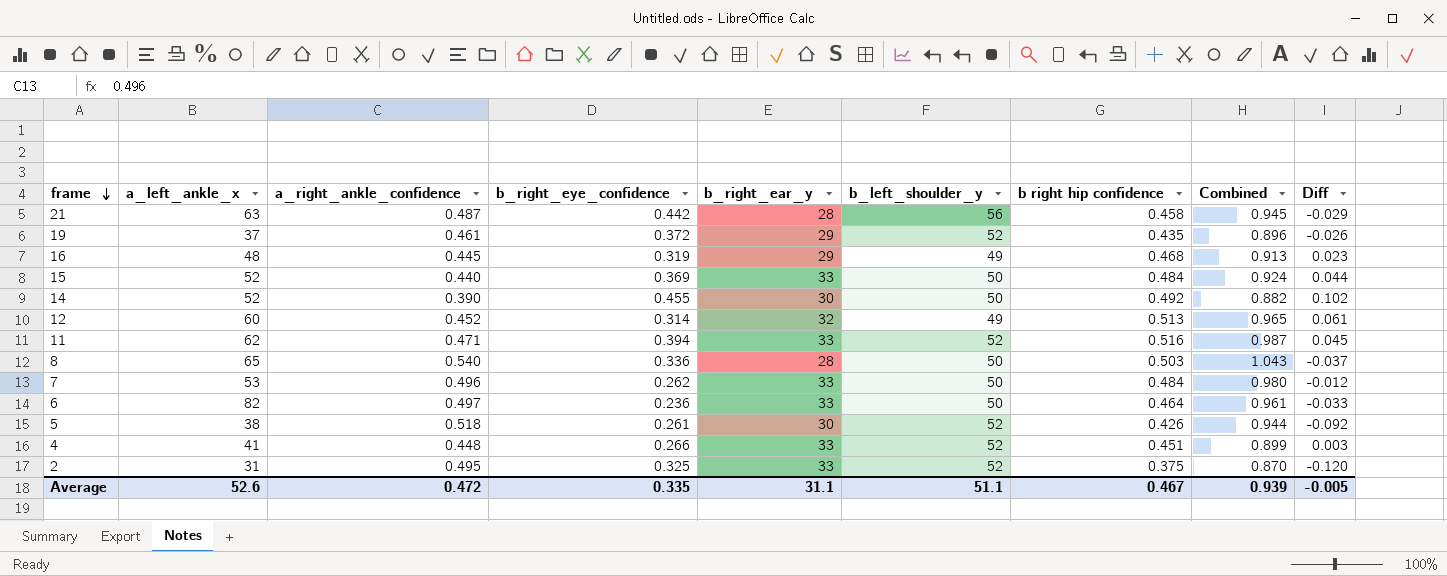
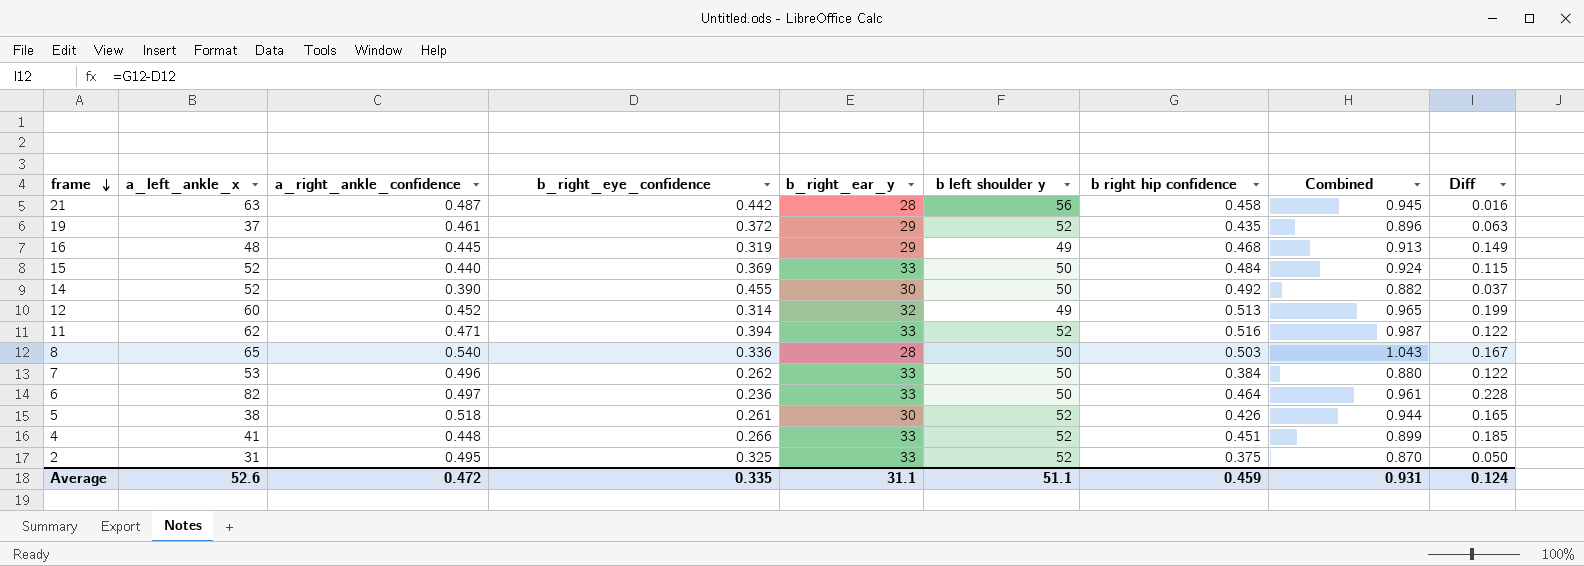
column name: b_left_shoulder_y -> b left shoulder y
column Diff | formula: [b right hip confidence] - [a_right_ankle_confidence] -> [b right hip confidence] - [b_right_eye_confidence]
7 | b right hip confidence: 0.484 -> 0.384
7 | Combined: 0.980 -> 0.880
Average | b right hip confidence: 0.467 -> 0.459
Average | Combined: 0.939 -> 0.931
Average | Diff: -0.005 -> 0.124

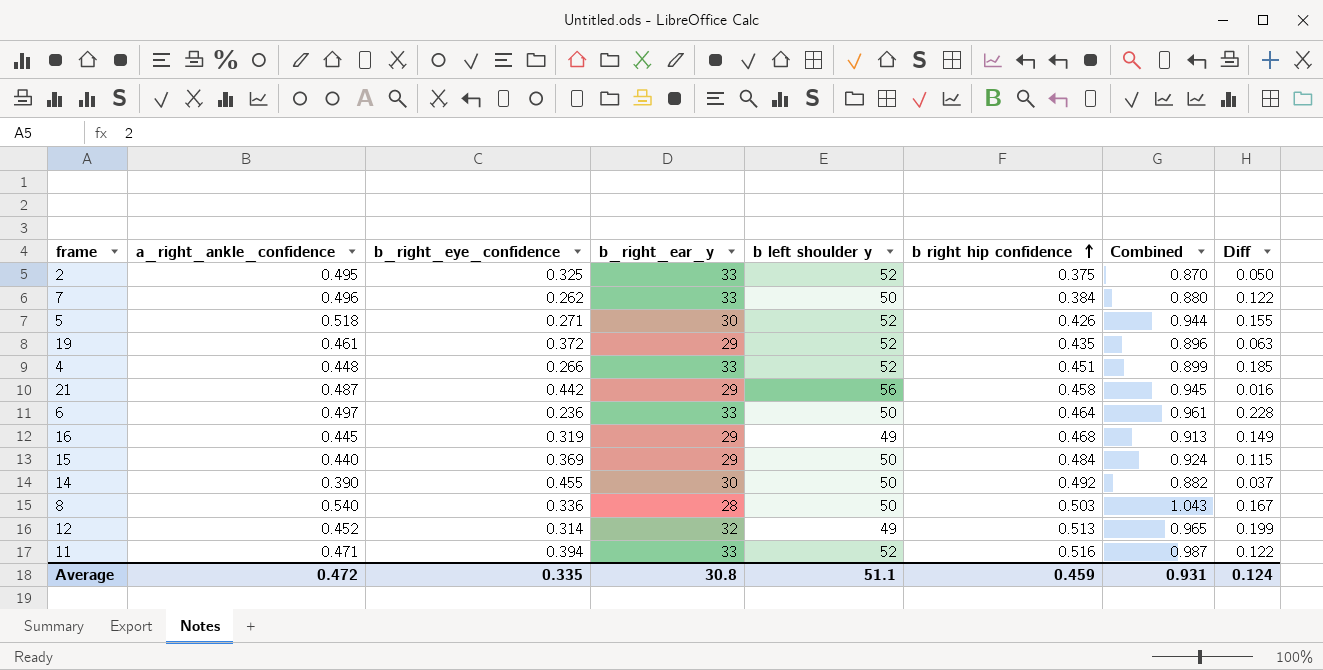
row order: frame descending -> b right hip confidence ascending
column a_left_ankle_x | position: 2 -> none
5 | b_right_eye_confidence: 0.261 -> 0.271
5 | Diff: 0.165 -> 0.155
21 | b_right_ear_y: 28 -> 29
15 | b_right_ear_y: 33 -> 29
Average | b_right_ear_y: 31.1 -> 30.8

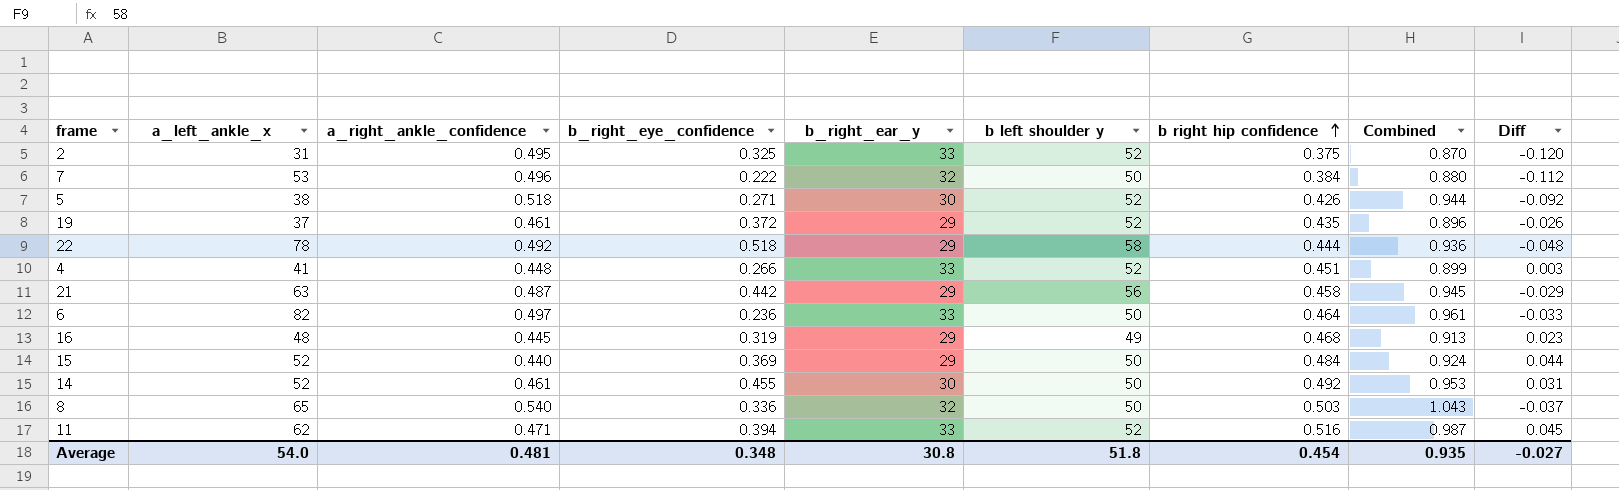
column a_left_ankle_x | position: none -> 2
column Diff | formula: [b right hip confidence] - [b_right_eye_confidence] -> [b right hip confidence] - [a_right_ankle_confidence]
row 12: 0.452 | 0.314 | 32 | 49 | 0.513 | 0.965 | 0.199 -> none
7 | b_right_eye_confidence: 0.262 -> 0.222
7 | b_right_ear_y: 33 -> 32
row 22: none -> 78 | 0.492 | 0.518 | 29 | 58 | 0.444 | 0.936 | -0.048
14 | a_right_ankle_confidence: 0.390 -> 0.461
14 | Combined: 0.882 -> 0.953
8 | b_right_ear_y: 28 -> 32
Average | a_right_ankle_confidence: 0.472 -> 0.481
Average | b_right_eye_confidence: 0.335 -> 0.348
Average | b left shoulder y: 51.1 -> 51.8
Average | b right hip confidence: 0.459 -> 0.454
Average | Combined: 0.931 -> 0.935
Average | Diff: 0.124 -> -0.027

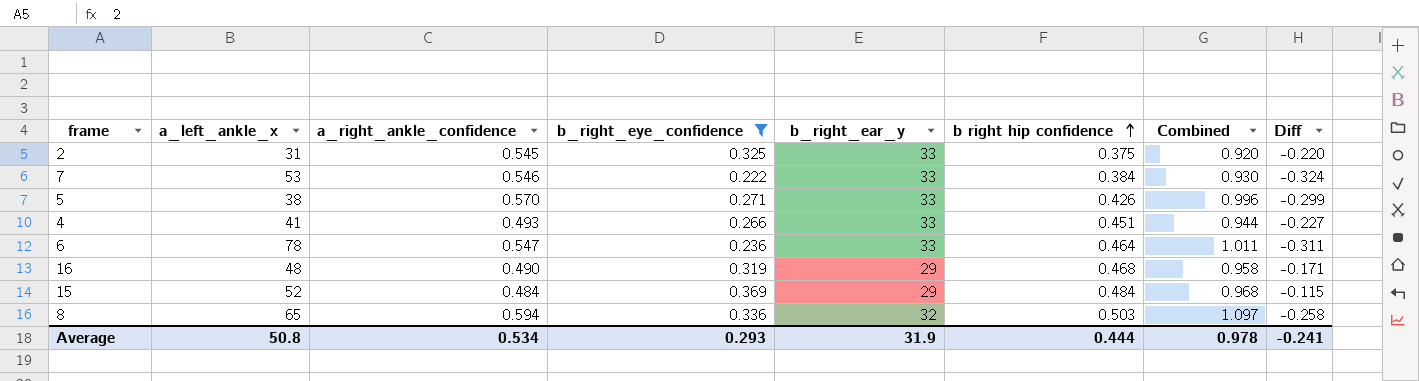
filter: none -> b_right_eye_confidence <= 0.369
column b left shoulder y | position: 6 -> none
column Diff | formula: [b right hip confidence] - [a_right_ankle_confidence] -> [b_right_eye_confidence] - [a_right_ankle_confidence]
2 | a_right_ankle_confidence: 0.495 -> 0.545
2 | Combined: 0.870 -> 0.920
7 | a_right_ankle_confidence: 0.496 -> 0.546
7 | b_right_ear_y: 32 -> 33
7 | Combined: 0.880 -> 0.930
5 | a_right_ankle_confidence: 0.518 -> 0.570
5 | b_right_ear_y: 30 -> 33
5 | Combined: 0.944 -> 0.996
4 | a_right_ankle_confidence: 0.448 -> 0.493
4 | Combined: 0.899 -> 0.944
6 | a_left_ankle_x: 82 -> 78
6 | a_right_ankle_confidence: 0.497 -> 0.547
6 | Combined: 0.961 -> 1.011
16 | a_right_ankle_confidence: 0.445 -> 0.490
16 | Combined: 0.913 -> 0.958
15 | a_right_ankle_confidence: 0.440 -> 0.484
15 | Combined: 0.924 -> 0.968
8 | a_right_ankle_confidence: 0.540 -> 0.594
8 | Combined: 1.043 -> 1.097
Average | a_left_ankle_x: 54.0 -> 50.8
Average | a_right_ankle_confidence: 0.481 -> 0.534
Average | b_right_eye_confidence: 0.348 -> 0.293
Average | b_right_ear_y: 30.8 -> 31.9
Average | b right hip confidence: 0.454 -> 0.444
Average | Combined: 0.935 -> 0.978
Average | Diff: -0.027 -> -0.241

